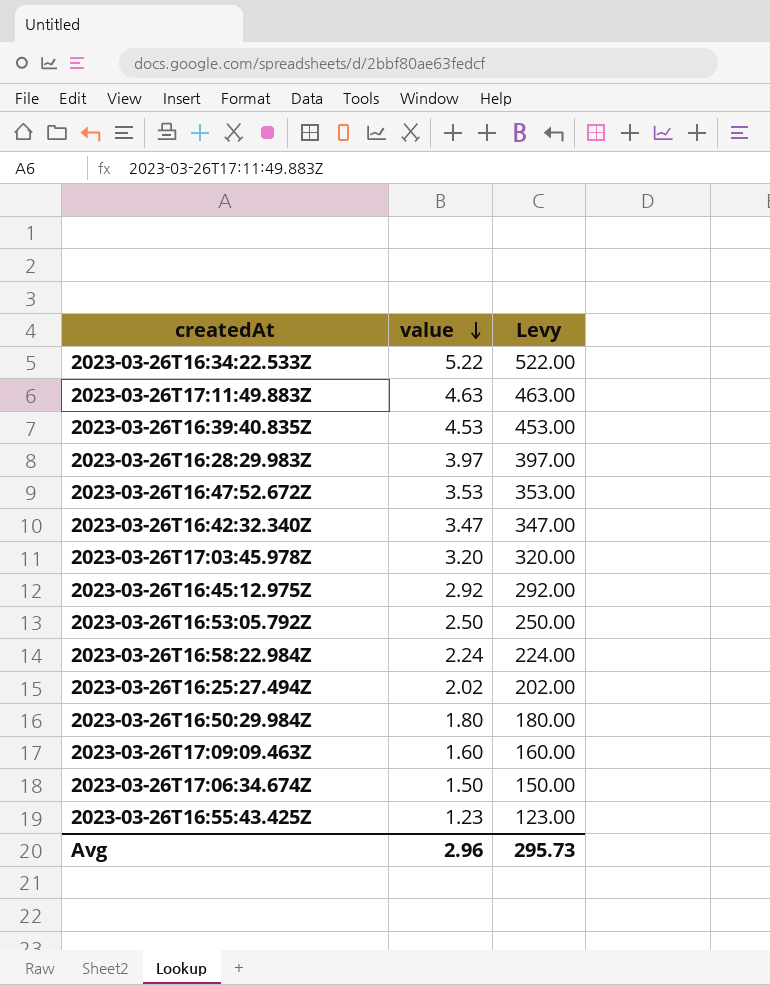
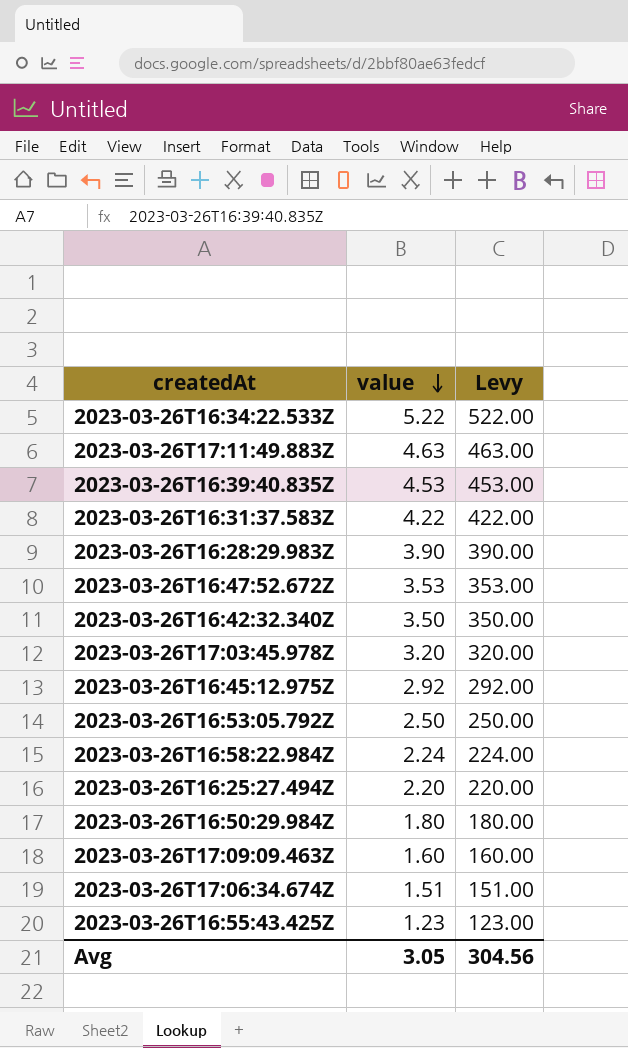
row 2023-03-26T16:31:37.583Z: none -> 4.22 | 422.00
2023-03-26T16:28:29.983Z | value: 3.97 -> 3.90
2023-03-26T16:28:29.983Z | Levy: 397.00 -> 390.00
2023-03-26T16:42:32.340Z | value: 3.47 -> 3.50
2023-03-26T16:42:32.340Z | Levy: 347.00 -> 350.00
2023-03-26T16:25:27.494Z | value: 2.02 -> 2.20
2023-03-26T16:25:27.494Z | Levy: 202.00 -> 220.00
2023-03-26T17:06:34.674Z | value: 1.50 -> 1.51
2023-03-26T17:06:34.674Z | Levy: 150.00 -> 151.00
Avg | value: 2.96 -> 3.05
Avg | Levy: 295.73 -> 304.56

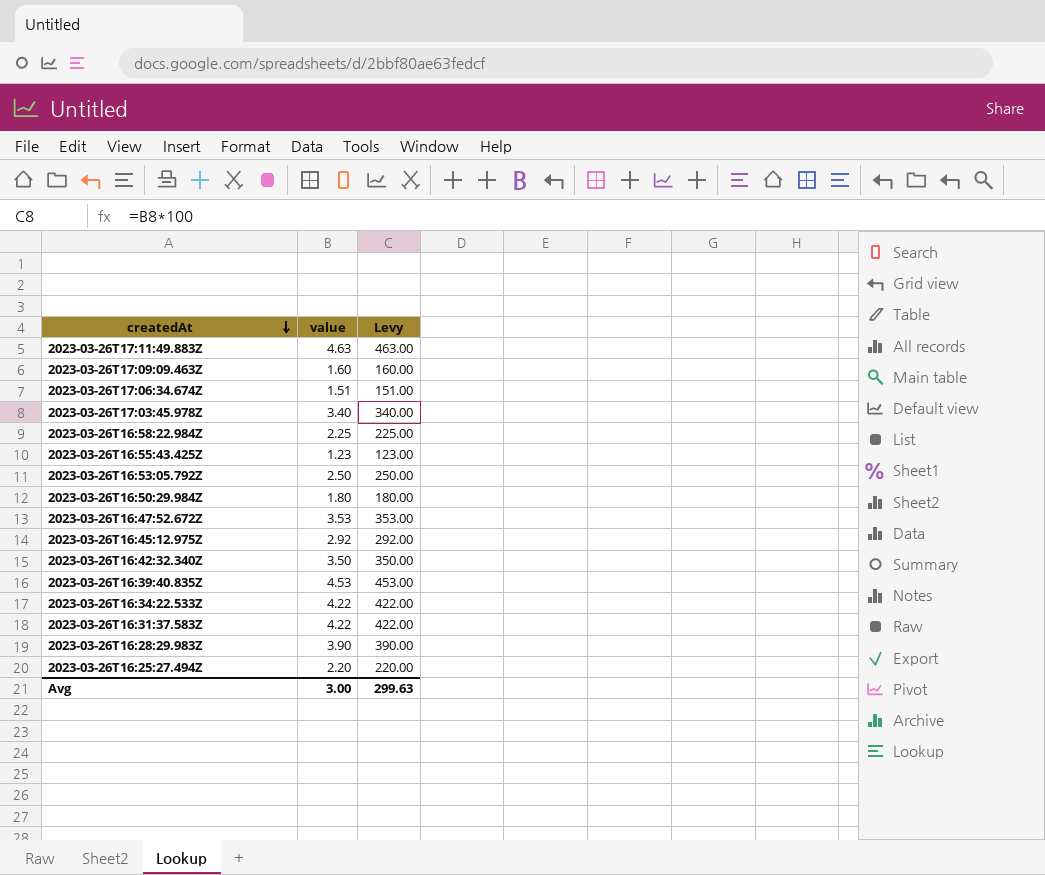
row order: value descending -> createdAt descending
2023-03-26T17:03:45.978Z | value: 3.20 -> 3.40
2023-03-26T17:03:45.978Z | Levy: 320.00 -> 340.00
2023-03-26T16:58:22.984Z | value: 2.24 -> 2.25
2023-03-26T16:58:22.984Z | Levy: 224.00 -> 225.00
2023-03-26T16:34:22.533Z | value: 5.22 -> 4.22
2023-03-26T16:34:22.533Z | Levy: 522.00 -> 422.00
Avg | value: 3.05 -> 3.00
Avg | Levy: 304.56 -> 299.63

